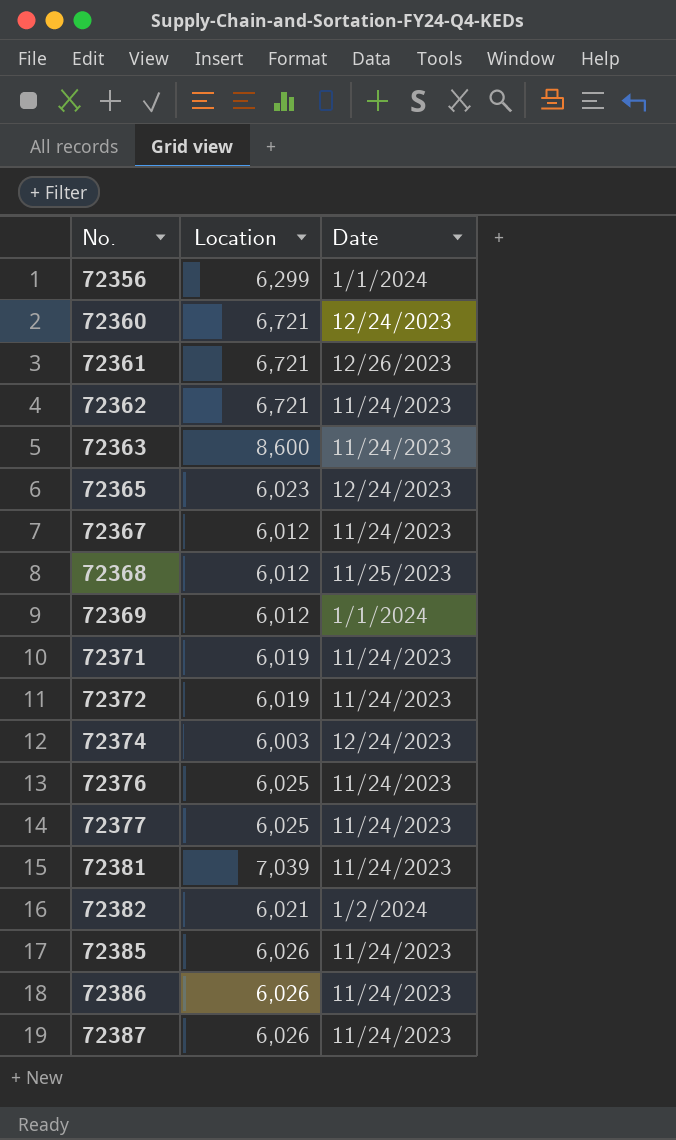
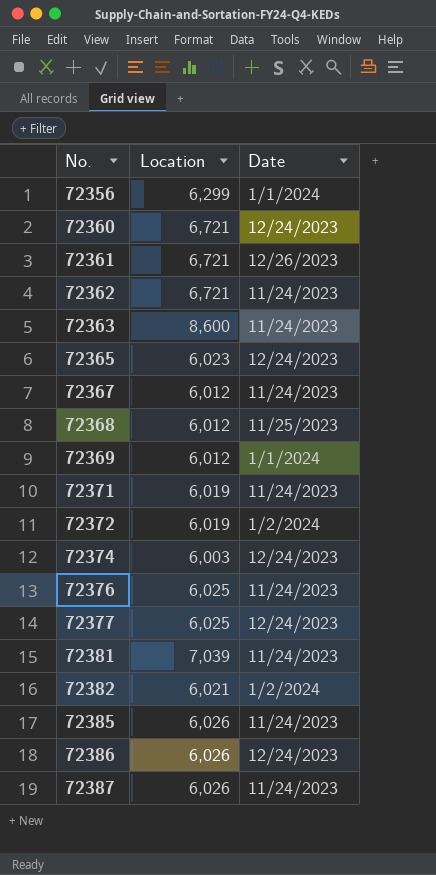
72372 | Date: 11/24/2023 -> 1/2/2024
72377 | Date: 11/24/2023 -> 12/24/2023
72386 | Date: 11/24/2023 -> 12/24/2023

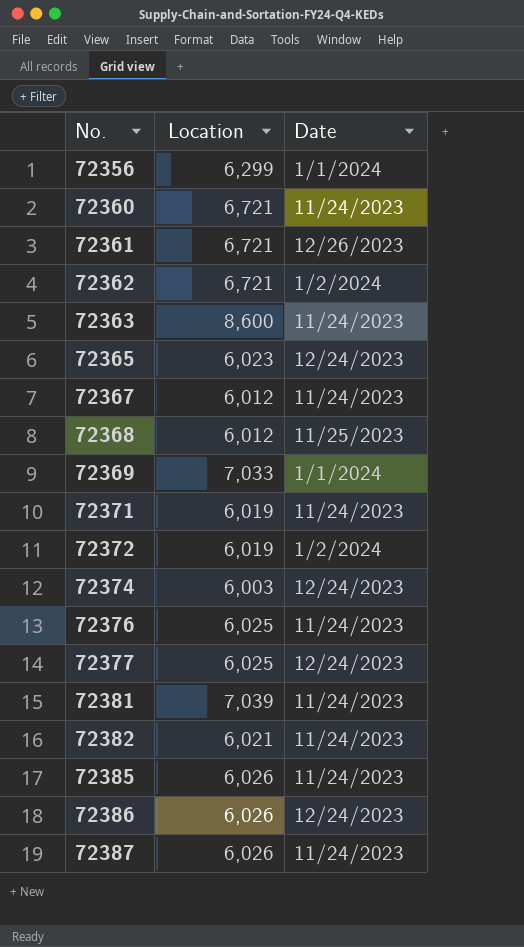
72360 | Date: 12/24/2023 -> 11/24/2023
72362 | Date: 11/24/2023 -> 1/2/2024
72369 | Location: 6,012 -> 7,033
72382 | Date: 1/2/2024 -> 11/24/2023

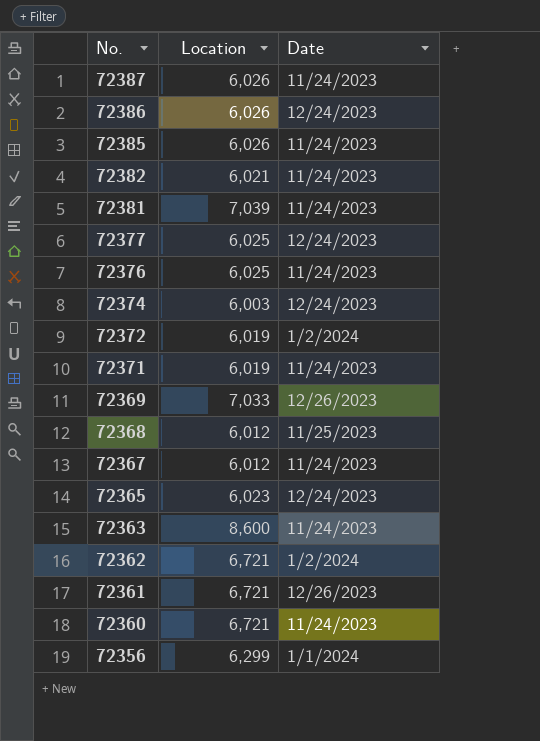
row order: No. ascending -> No. descending
72369 | Date: 1/1/2024 -> 12/26/2023

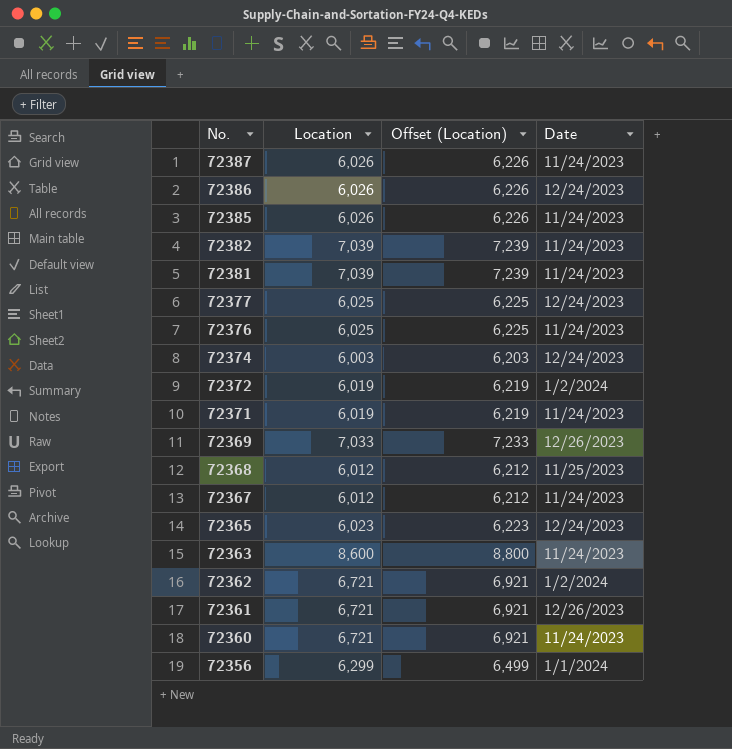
column Offset (Location) | formula: none -> [Location] + 200
72382 | Location: 6,021 -> 7,039

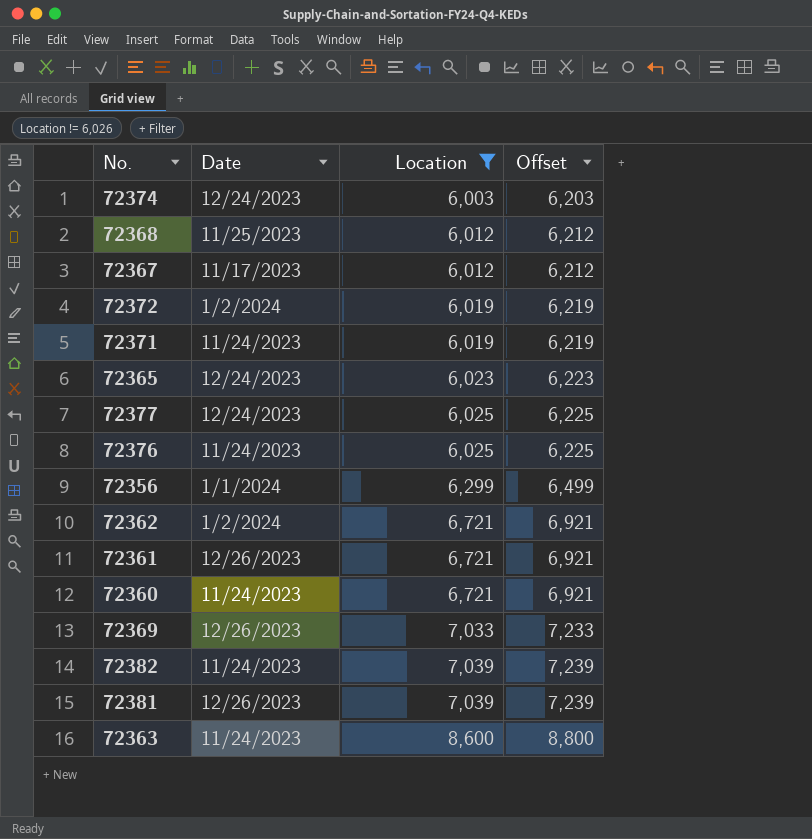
filter: none -> Location != 6,026
row order: No. descending -> Location ascending
column Date | position: 4 -> 2
column name: Offset (Location) -> Offset
72367 | Date: 11/24/2023 -> 11/17/2023
72381 | Date: 11/24/2023 -> 12/26/2023

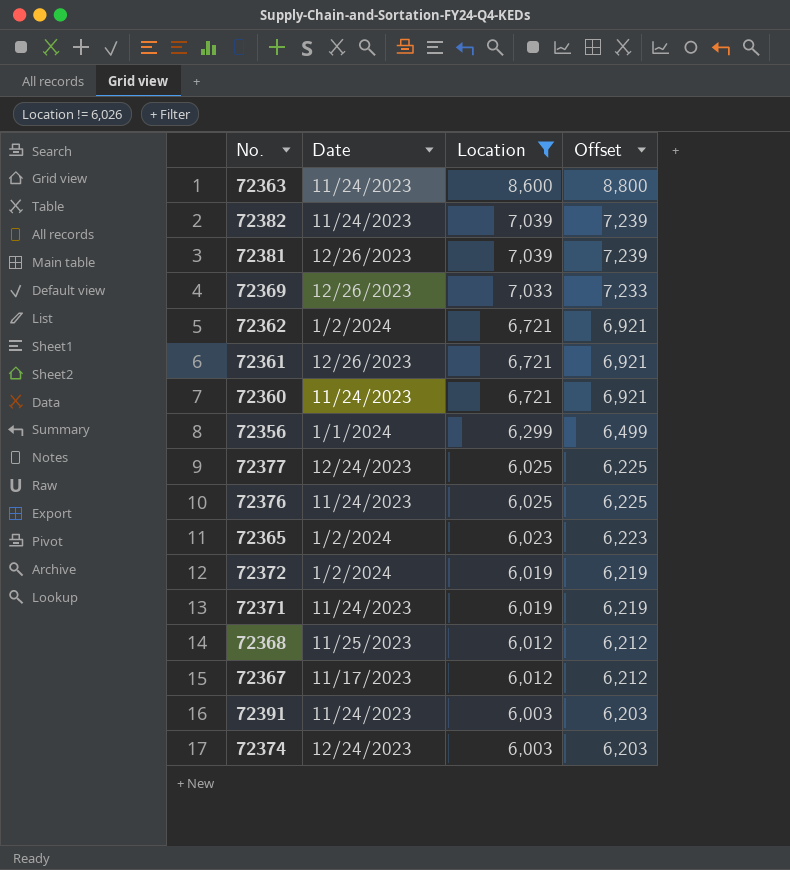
row order: Location ascending -> Location descending
72365 | Date: 12/24/2023 -> 1/2/2024
row 72391: none -> 11/24/2023 | 6,003 | 6,203

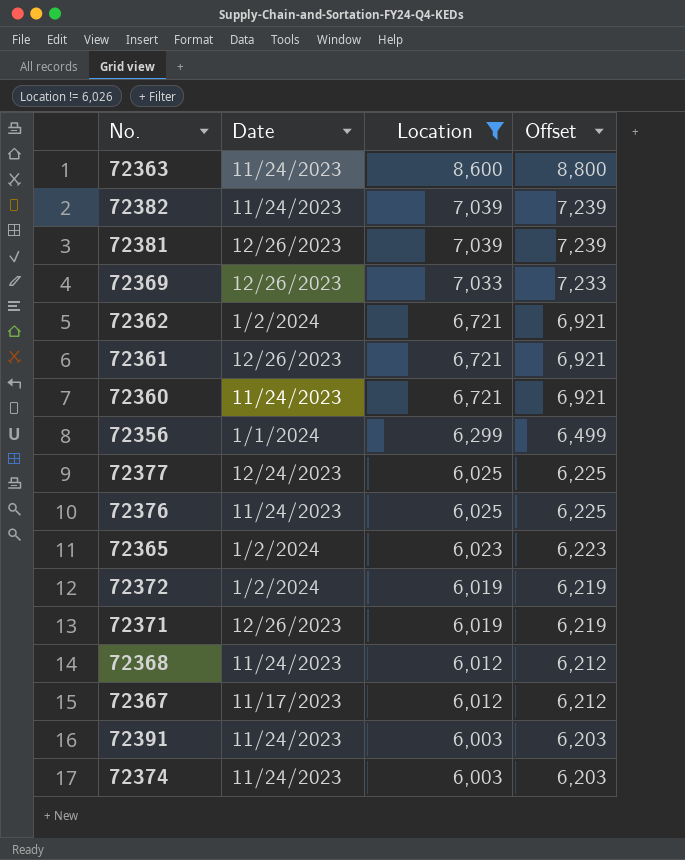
72371 | Date: 11/24/2023 -> 12/26/2023
72368 | Date: 11/25/2023 -> 11/24/2023
72374 | Date: 12/24/2023 -> 11/24/2023

